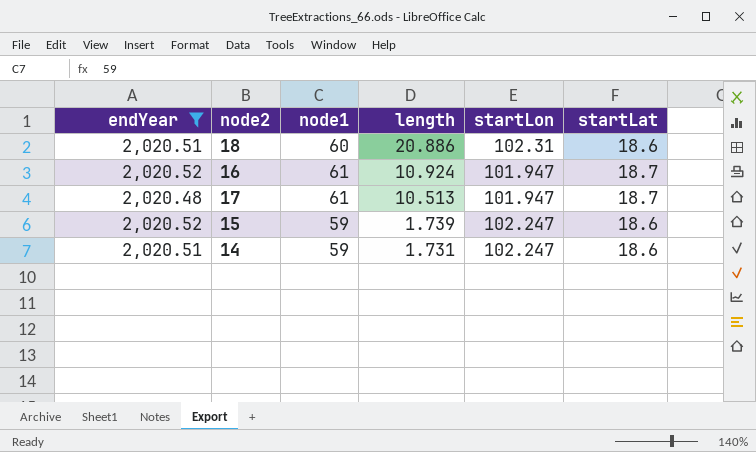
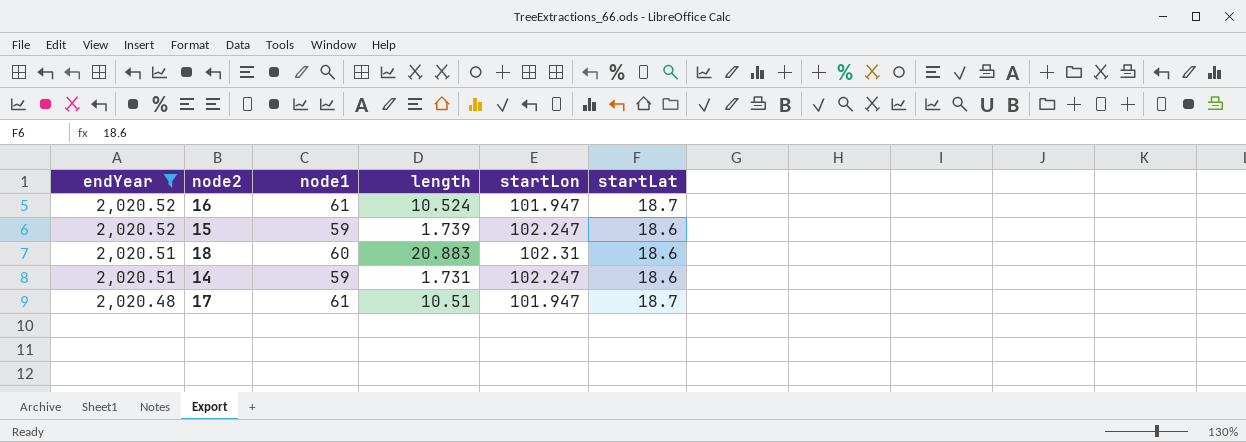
row order: length descending -> endYear descending
16 | length: 10.924 -> 10.524
18 | length: 20.886 -> 20.883
17 | length: 10.513 -> 10.51

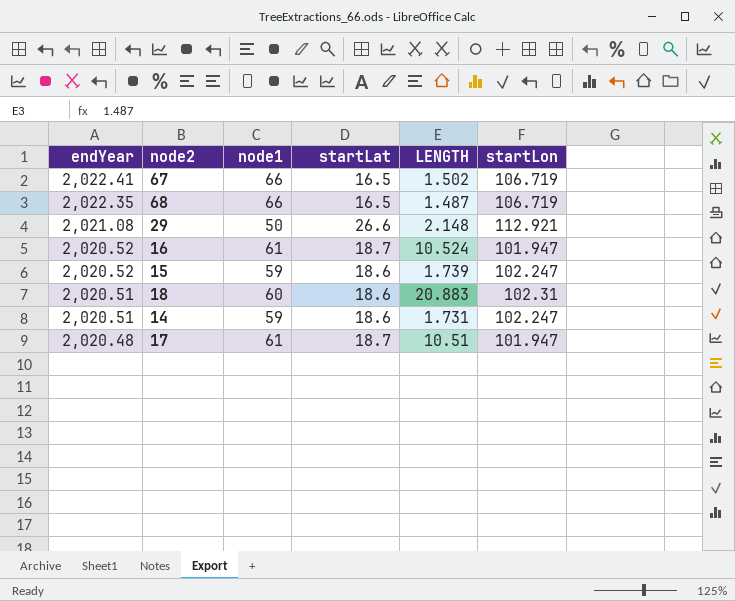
filter: endYear <= 2,020.52 -> none
column startLat | position: 6 -> 4
column name: length -> LENGTH

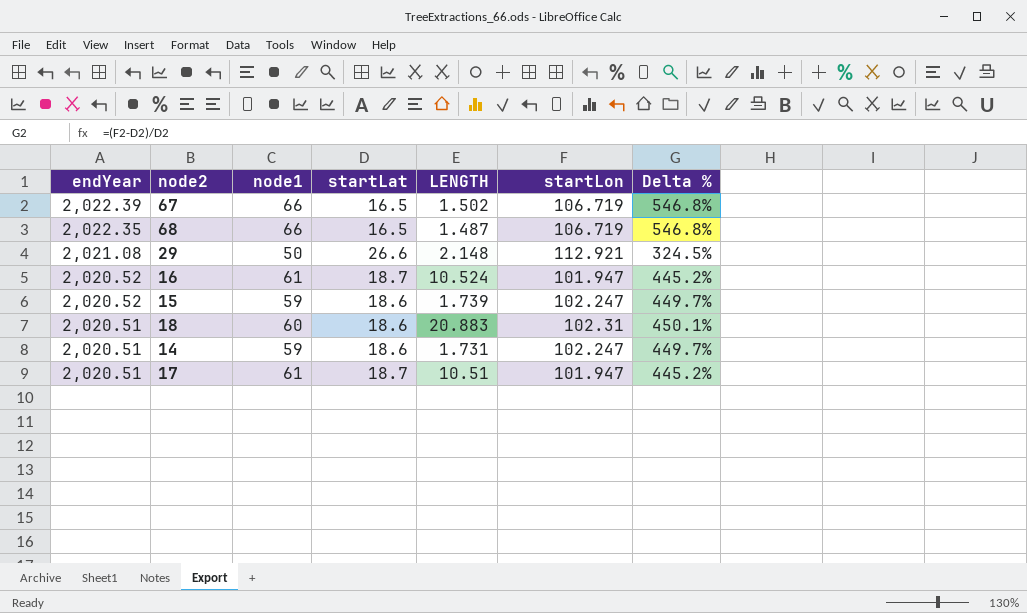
column Delta % | formula: none -> ([startLon] - [startLat]) / [startLat]
67 | endYear: 2,022.41 -> 2,022.39
17 | endYear: 2,020.48 -> 2,020.51

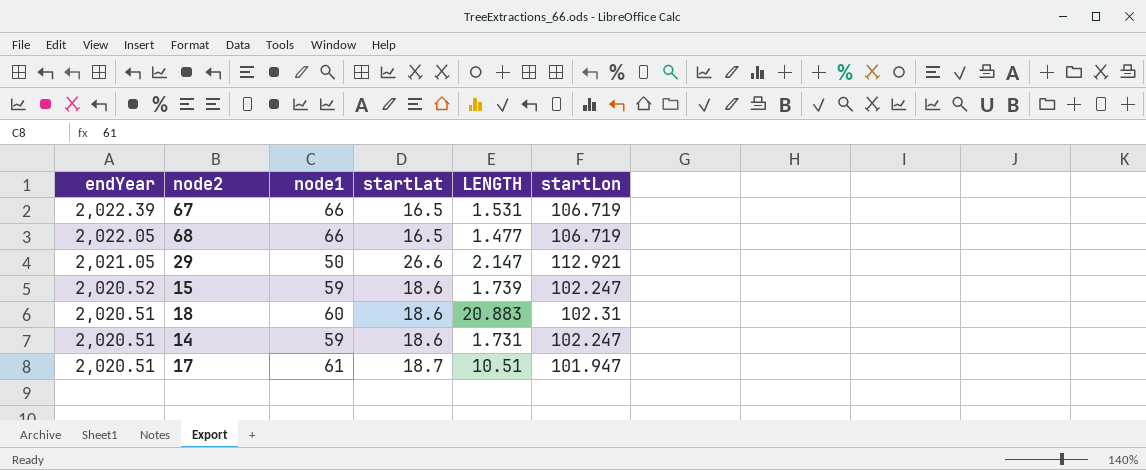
column Delta % | formula: ([startLon] - [startLat]) / [startLat] -> none
row 16: 2,020.52 | 61 | 18.7 | 10.524 | 101.947 | 445.2% -> none
67 | LENGTH: 1.502 -> 1.531
68 | endYear: 2,022.35 -> 2,022.05
68 | LENGTH: 1.487 -> 1.477
29 | endYear: 2,021.08 -> 2,021.05
29 | LENGTH: 2.148 -> 2.147

